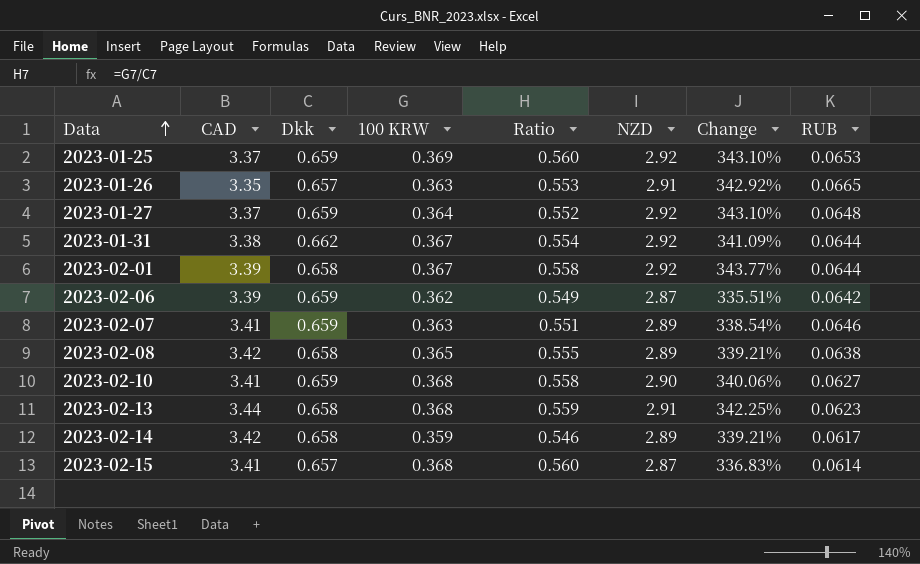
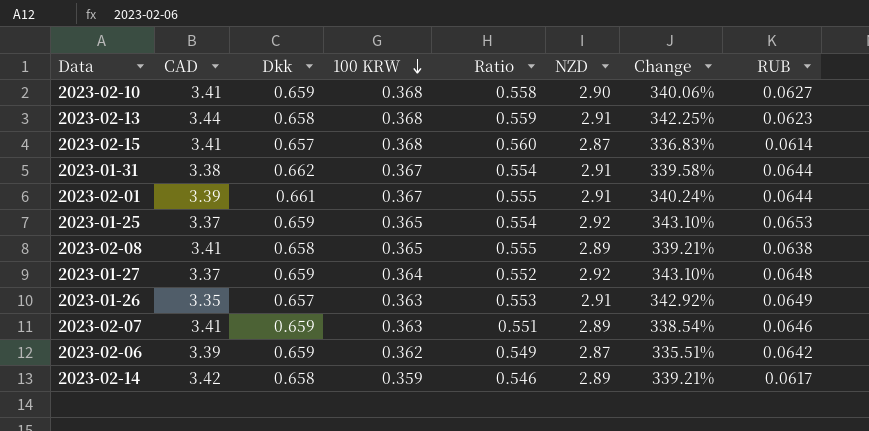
row order: Data ascending -> 100 KRW descending
2023-01-31 | NZD: 2.92 -> 2.91
2023-01-31 | Change: 341.09% -> 339.58%
2023-02-01 | Dkk: 0.658 -> 0.661
2023-02-01 | Ratio: 0.558 -> 0.555
2023-02-01 | NZD: 2.92 -> 2.91
2023-02-01 | Change: 343.77% -> 340.24%
2023-01-25 | 100 KRW: 0.369 -> 0.365
2023-01-25 | Ratio: 0.560 -> 0.554
2023-02-08 | CAD: 3.42 -> 3.41
2023-01-26 | RUB: 0.0665 -> 0.0649

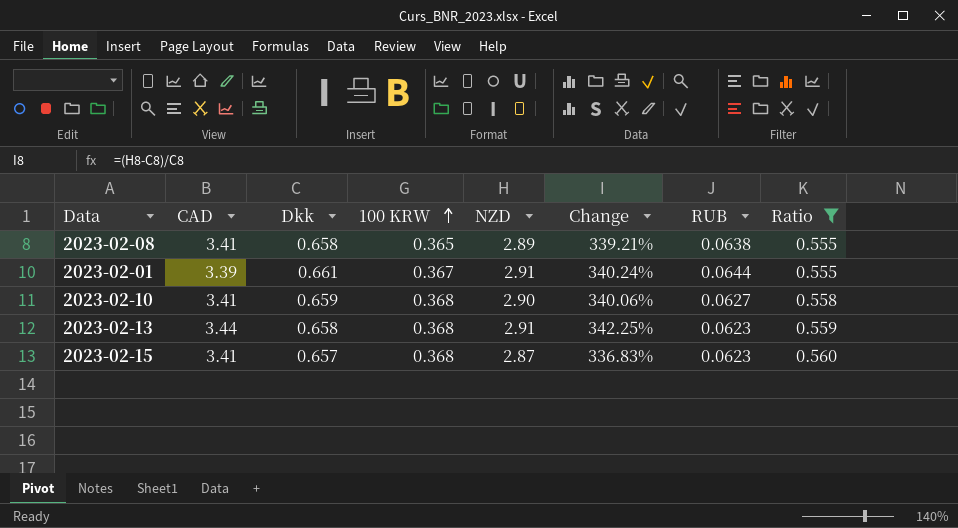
filter: none -> Ratio >= 0.555
row order: 100 KRW descending -> 100 KRW ascending
column Ratio | position: 5 -> 8
2023-02-15 | RUB: 0.0614 -> 0.0623

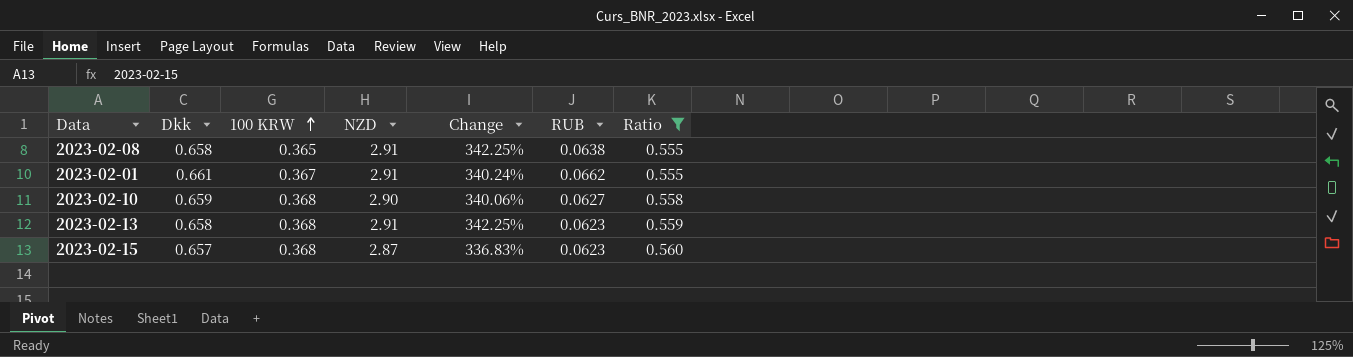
column CAD | position: 2 -> none
2023-02-08 | NZD: 2.89 -> 2.91
2023-02-08 | Change: 339.21% -> 342.25%
2023-02-01 | RUB: 0.0644 -> 0.0662

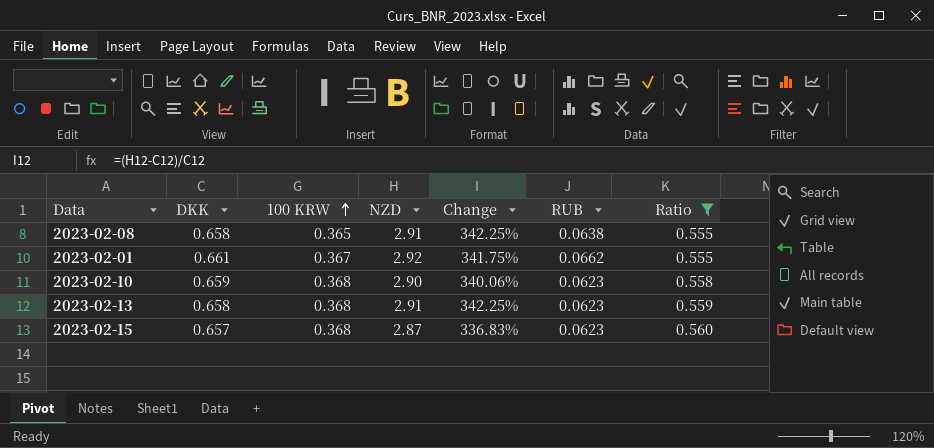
column name: Dkk -> DKK
2023-02-01 | NZD: 2.91 -> 2.92
2023-02-01 | Change: 340.24% -> 341.75%
2023-02-10 | RUB: 0.0627 -> 0.0623

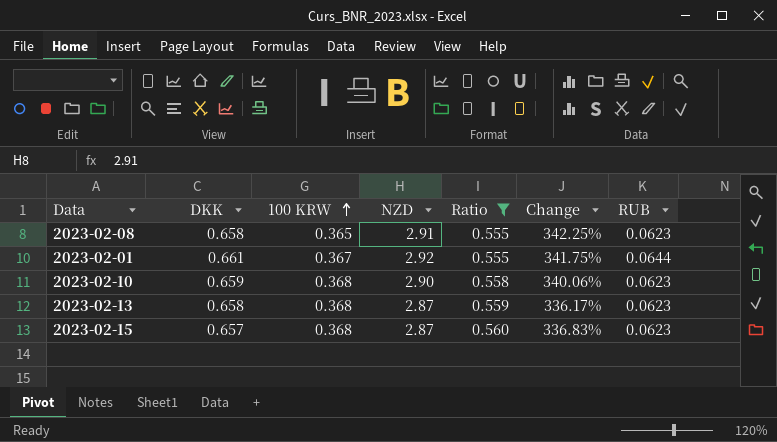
column Ratio | position: 7 -> 5
2023-02-08 | RUB: 0.0638 -> 0.0623
2023-02-01 | RUB: 0.0662 -> 0.0644
2023-02-13 | NZD: 2.91 -> 2.87
2023-02-13 | Change: 342.25% -> 336.17%

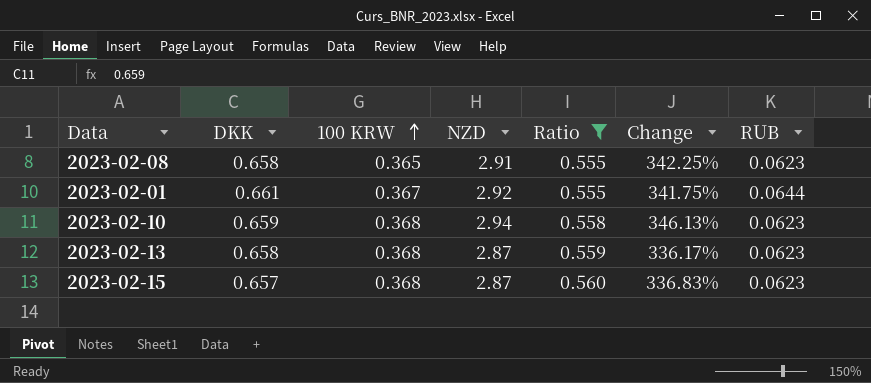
2023-02-10 | NZD: 2.90 -> 2.94
2023-02-10 | Change: 340.06% -> 346.13%

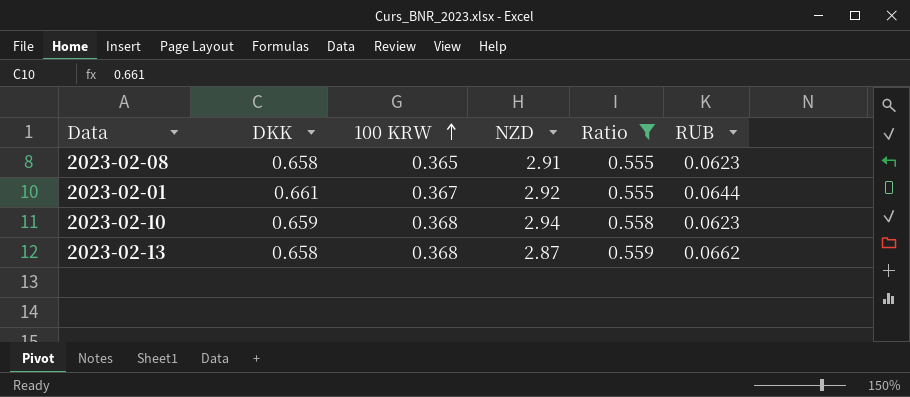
column Change | formula: ([NZD] - [DKK]) / [DKK] -> none
row 2023-02-15: 0.657 | 0.368 | 2.87 | 0.560 | 336.83% | 0.0623 -> none
2023-02-13 | RUB: 0.0623 -> 0.0662

